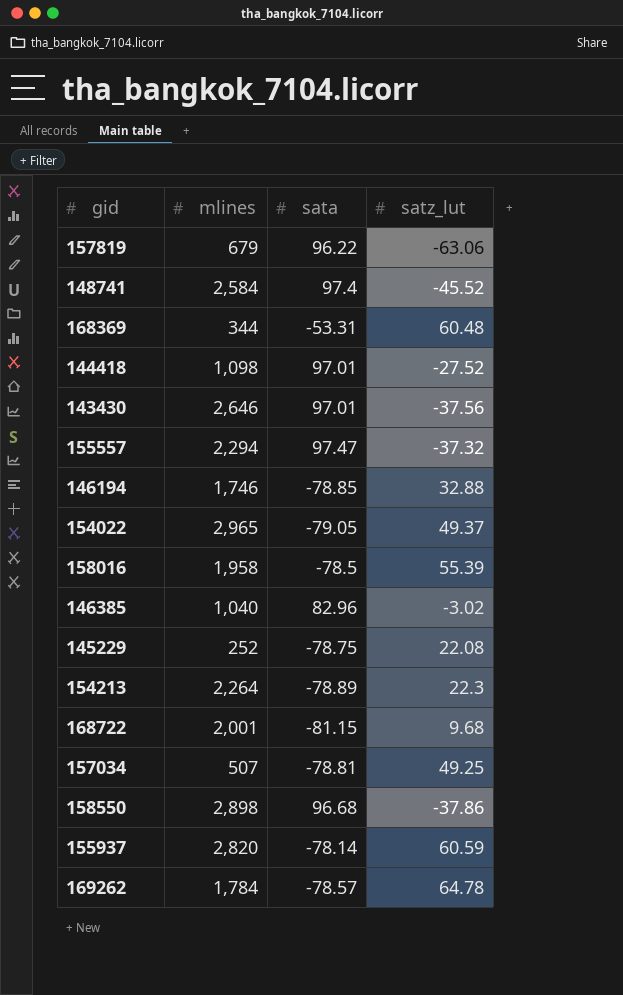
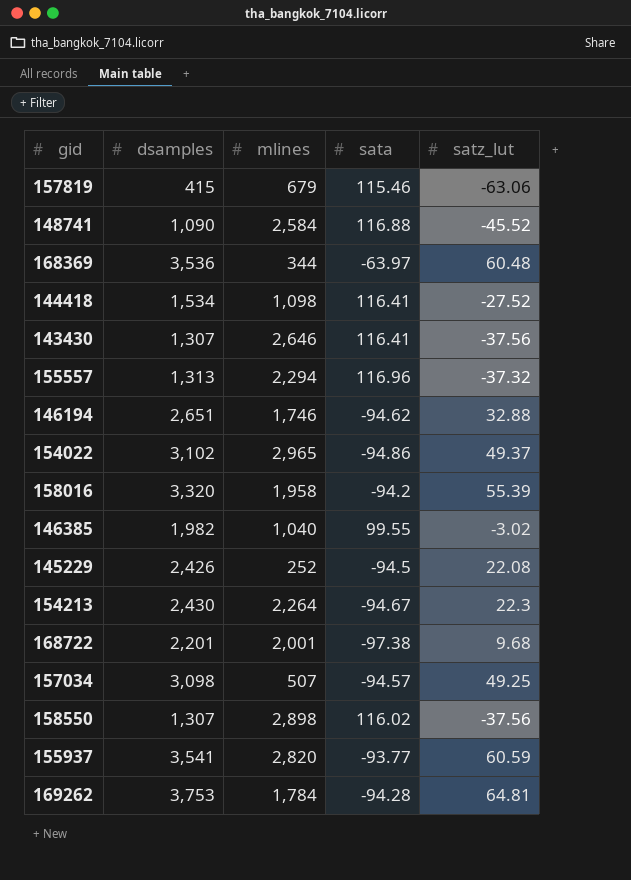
column dsamples | position: none -> 2
157819 | sata: 96.22 -> 115.46
148741 | sata: 97.4 -> 116.88
168369 | sata: -53.31 -> -63.97
144418 | sata: 97.01 -> 116.41
143430 | sata: 97.01 -> 116.41
155557 | sata: 97.47 -> 116.96
146194 | sata: -78.85 -> -94.62
154022 | sata: -79.05 -> -94.86
158016 | sata: -78.5 -> -94.2
146385 | sata: 82.96 -> 99.55
145229 | sata: -78.75 -> -94.5
154213 | sata: -78.89 -> -94.67
168722 | sata: -81.15 -> -97.38
157034 | sata: -78.81 -> -94.57
158550 | sata: 96.68 -> 116.02
158550 | satz_lut: -37.86 -> -37.56
155937 | sata: -78.14 -> -93.77
169262 | sata: -78.57 -> -94.28
169262 | satz_lut: 64.78 -> 64.81

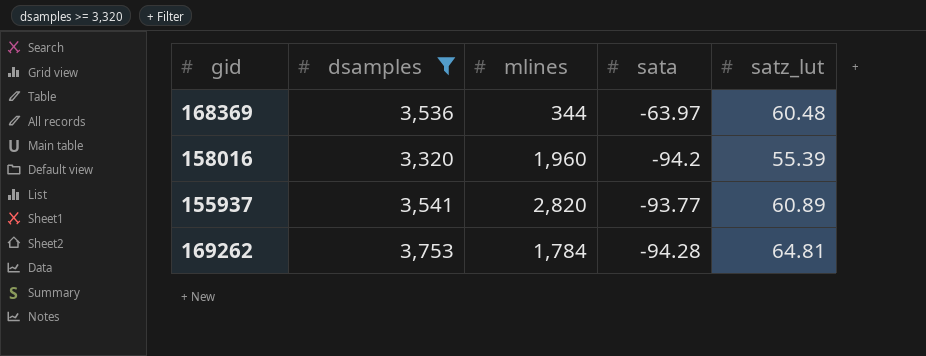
filter: none -> dsamples >= 3,320
158016 | mlines: 1,958 -> 1,960
155937 | satz_lut: 60.59 -> 60.89

